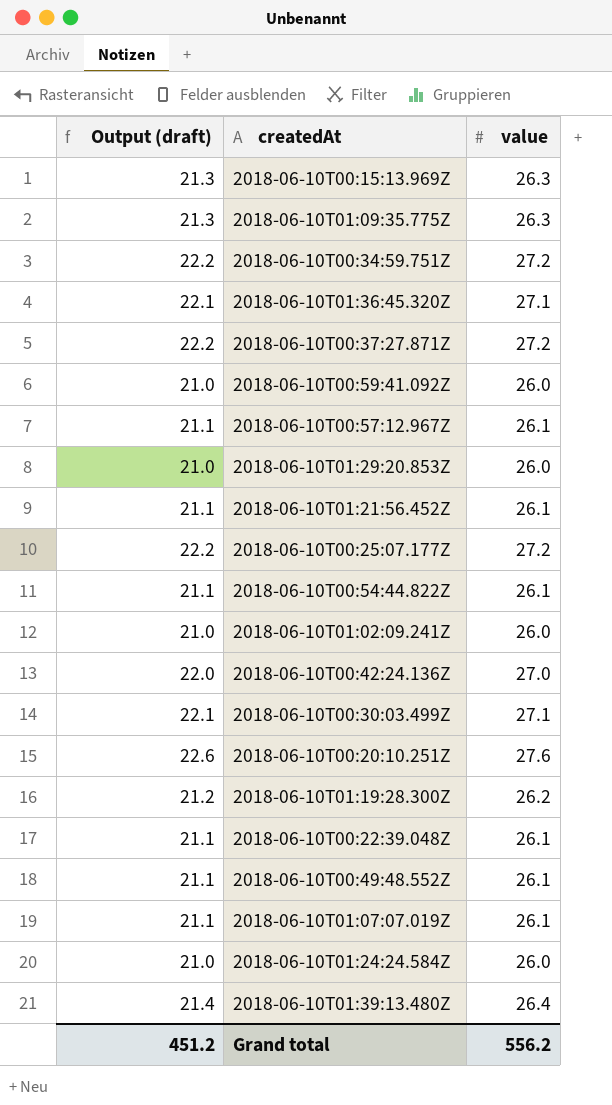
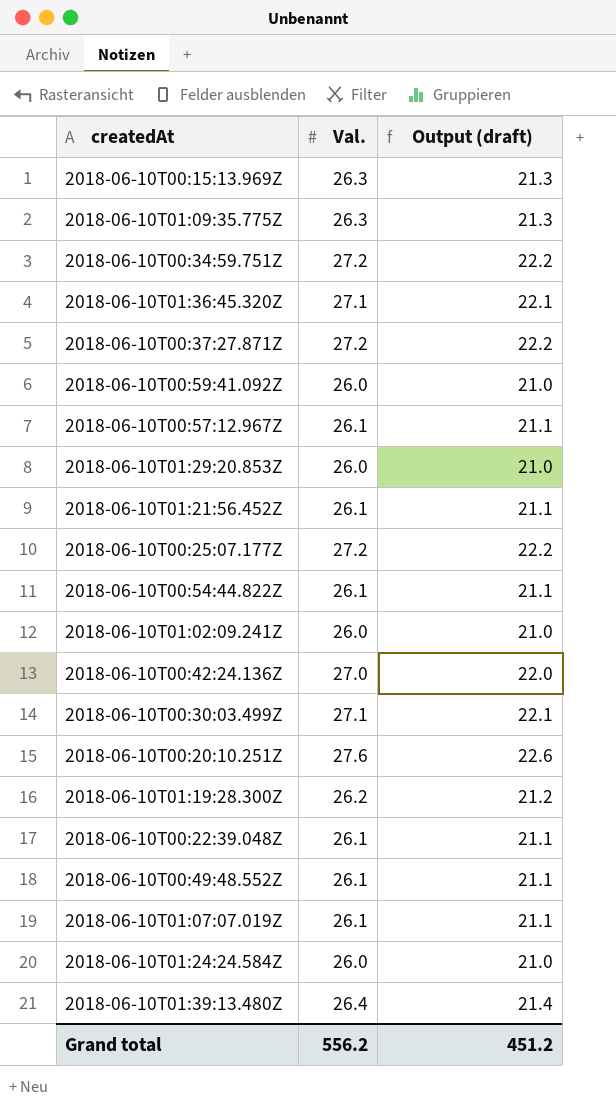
column name: value -> Val.
column Output (draft) | position: 1 -> 3

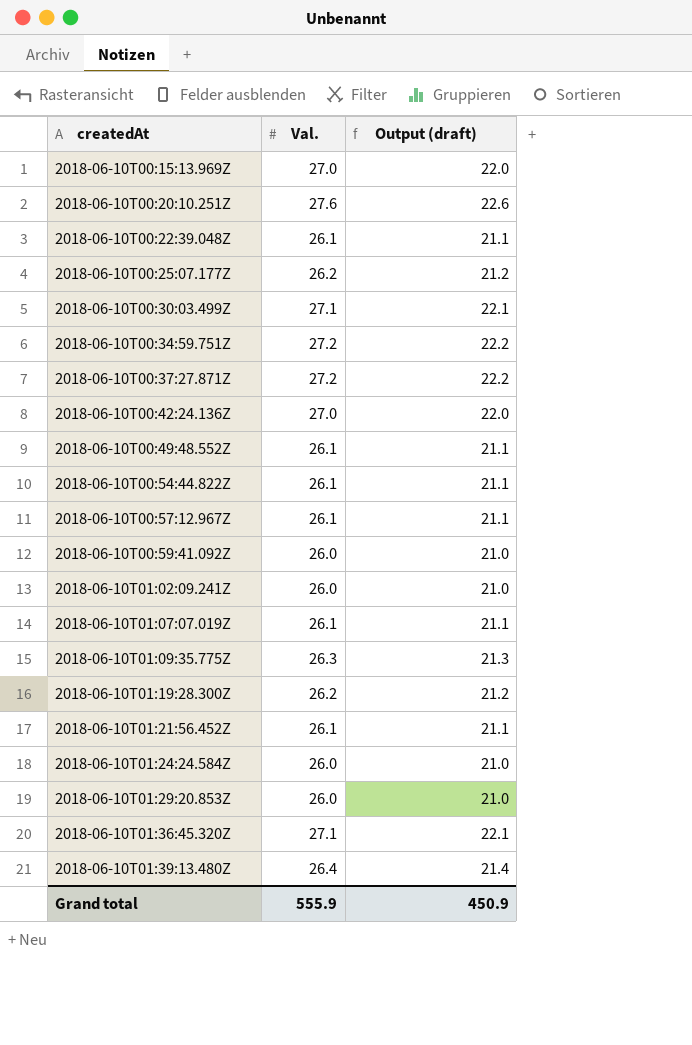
row order: none -> createdAt ascending
2018-06-10T00:15:13.969Z | Val.: 26.3 -> 27.0
2018-06-10T00:15:13.969Z | Output (draft): 21.3 -> 22.0
2018-06-10T00:25:07.177Z | Val.: 27.2 -> 26.2
2018-06-10T00:25:07.177Z | Output (draft): 22.2 -> 21.2
Grand total | Val.: 556.2 -> 555.9
Grand total | Output (draft): 451.2 -> 450.9

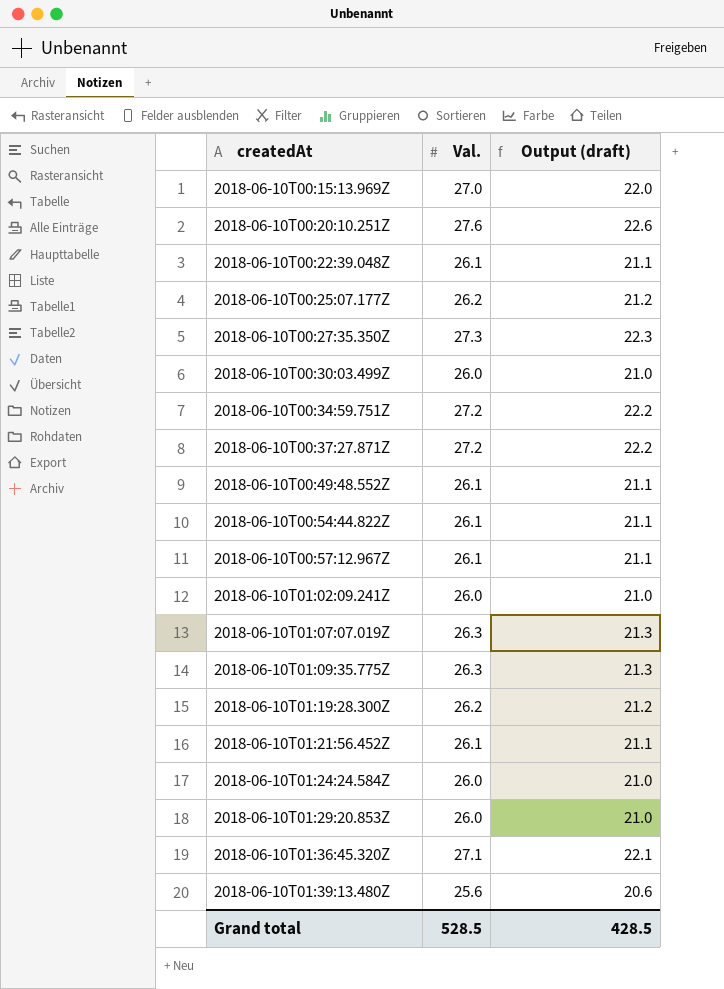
row 2018-06-10T00:42:24.136Z: 27.0 | 22.0 -> none
row 2018-06-10T00:59:41.092Z: 26.0 | 21.0 -> none
row 2018-06-10T00:27:35.350Z: none -> 27.3 | 22.3
2018-06-10T00:30:03.499Z | Val.: 27.1 -> 26.0
2018-06-10T00:30:03.499Z | Output (draft): 22.1 -> 21.0
2018-06-10T01:07:07.019Z | Val.: 26.1 -> 26.3
2018-06-10T01:07:07.019Z | Output (draft): 21.1 -> 21.3
2018-06-10T01:39:13.480Z | Val.: 26.4 -> 25.6
2018-06-10T01:39:13.480Z | Output (draft): 21.4 -> 20.6
Grand total | Val.: 555.9 -> 528.5
Grand total | Output (draft): 450.9 -> 428.5

